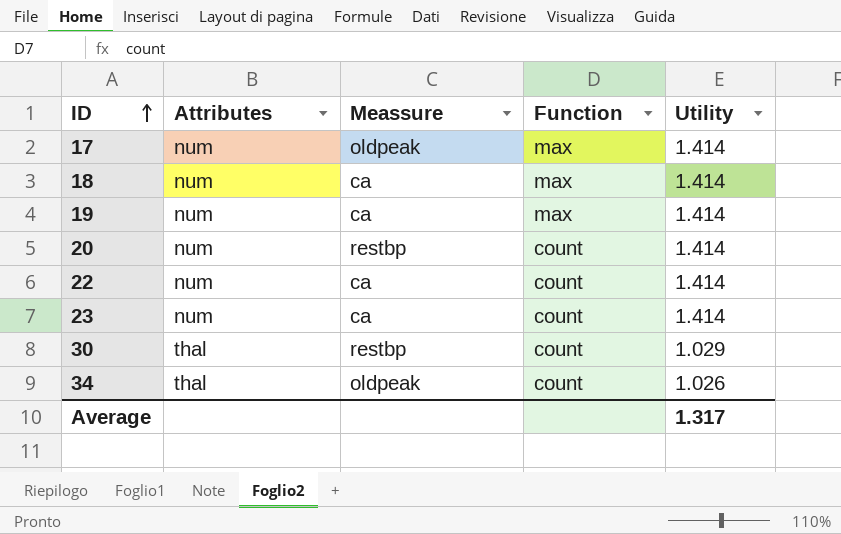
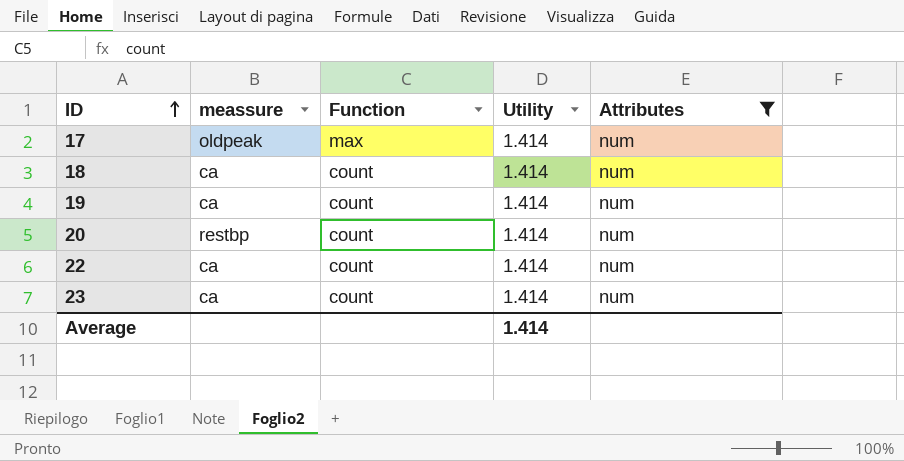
filter: none -> Attributes = num
column name: Meassure -> meassure
column Attributes | position: 2 -> 5
18 | Function: max -> count
19 | Function: max -> count
Average | Utility: 1.317 -> 1.414

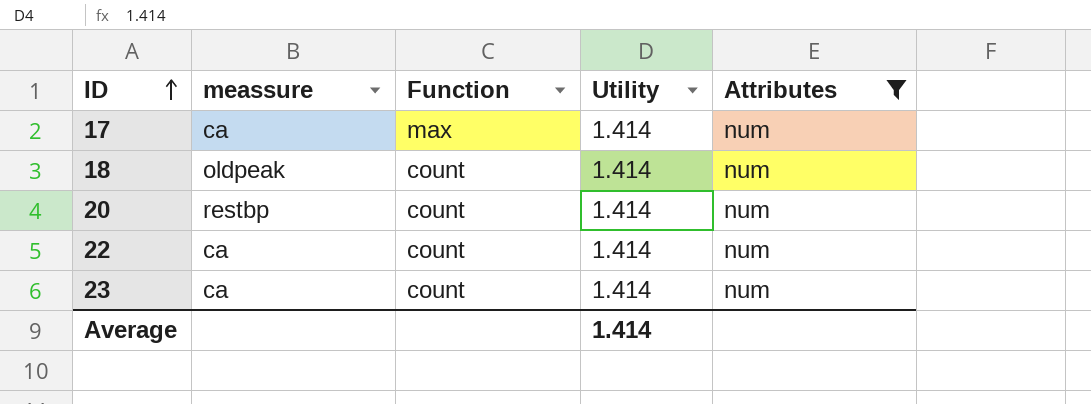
row 19: ca | count | 1.414 | num -> none
17 | meassure: oldpeak -> ca
18 | meassure: ca -> oldpeak

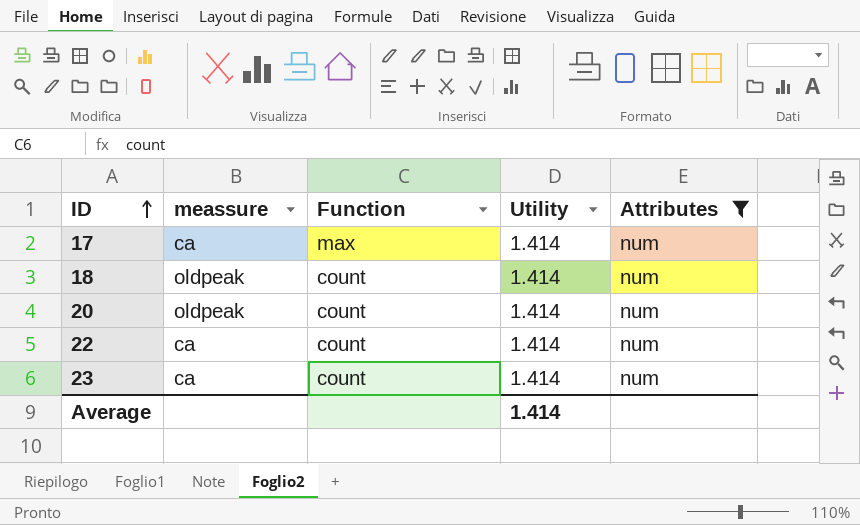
20 | meassure: restbp -> oldpeak

